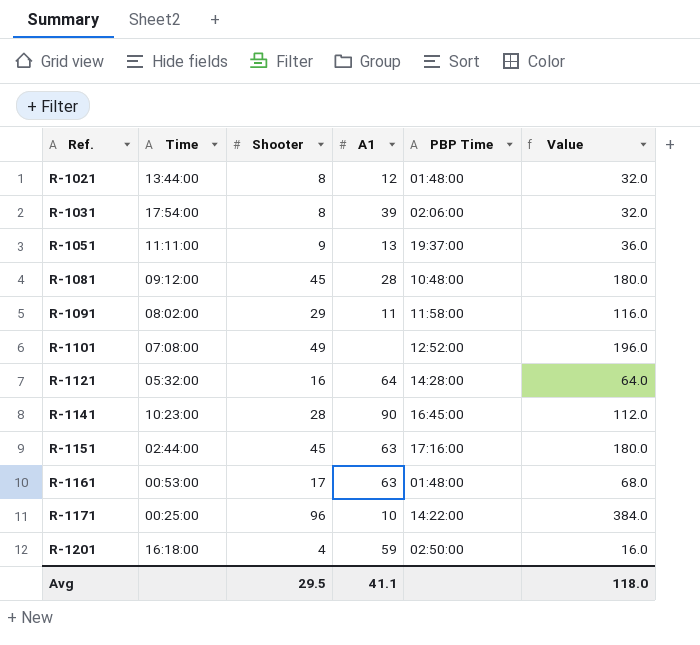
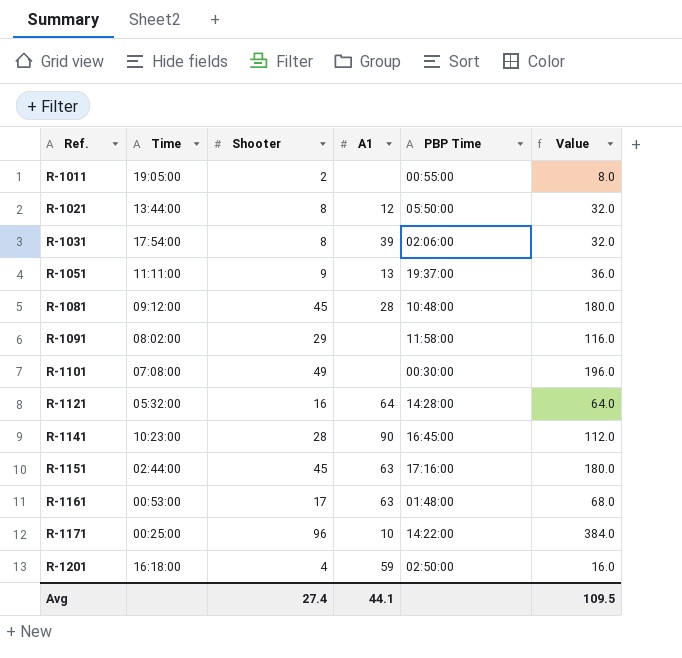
row R-1011: none -> 19:05:00 | 2 | none | 00:55:00 | 8.0
R-1021 | PBP Time: 01:48:00 -> 05:50:00
R-1091 | A1: 11 -> none
R-1101 | PBP Time: 12:52:00 -> 00:30:00
Avg | Shooter: 29.5 -> 27.4
Avg | A1: 41.1 -> 44.1
Avg | Value: 118.0 -> 109.5

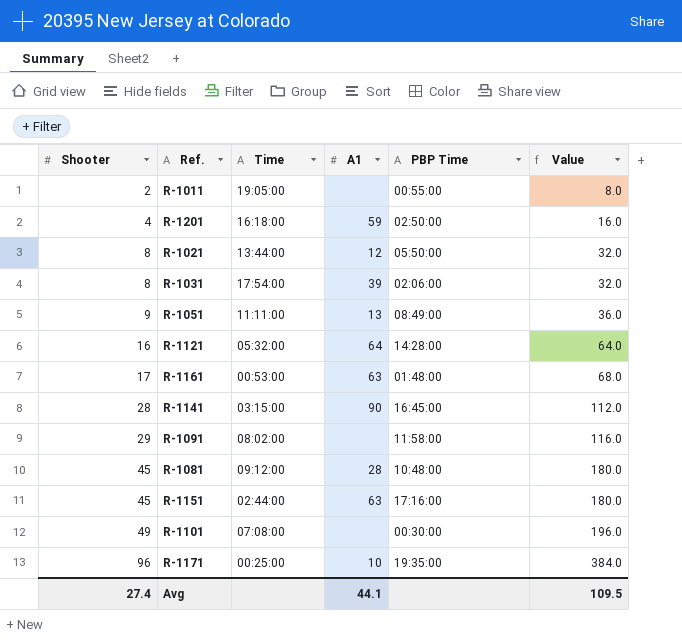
row order: Ref. ascending -> Shooter ascending
column Shooter | position: 3 -> 1
R-1051 | PBP Time: 19:37:00 -> 08:49:00
R-1141 | Time: 10:23:00 -> 03:15:00
R-1171 | PBP Time: 14:22:00 -> 19:35:00

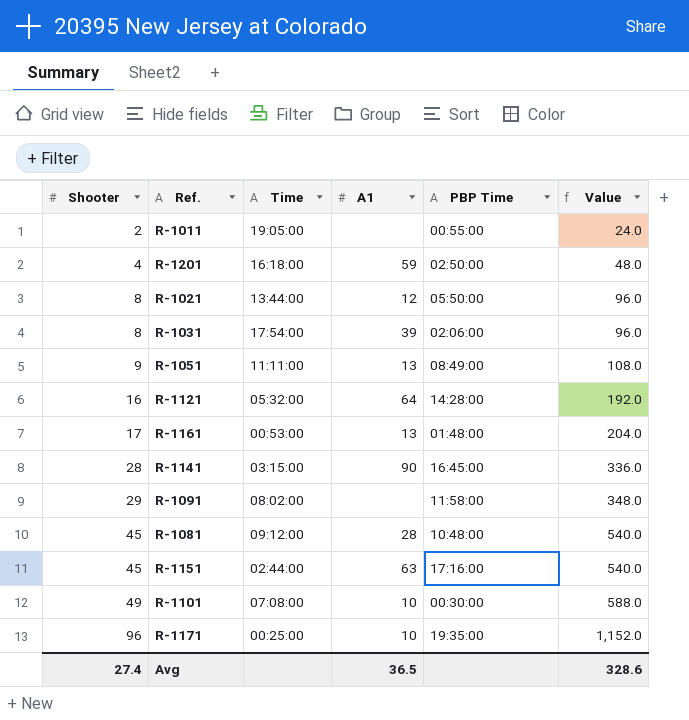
column Value | formula: [Shooter] * 4 -> [Shooter] * 12
R-1161 | A1: 63 -> 13
R-1101 | A1: none -> 10
Avg | A1: 44.1 -> 36.5
Avg | Value: 109.5 -> 328.6

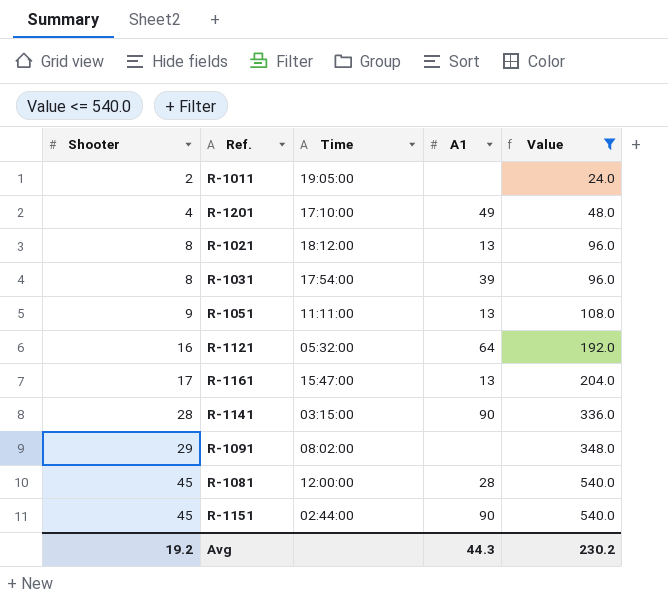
filter: none -> Value <= 540.0
column PBP Time | position: 5 -> none
R-1201 | Time: 16:18:00 -> 17:10:00
R-1201 | A1: 59 -> 49
R-1021 | Time: 13:44:00 -> 18:12:00
R-1021 | A1: 12 -> 13
R-1161 | Time: 00:53:00 -> 15:47:00
R-1081 | Time: 09:12:00 -> 12:00:00
R-1151 | A1: 63 -> 90
Avg | Shooter: 27.4 -> 19.2
Avg | A1: 36.5 -> 44.3
Avg | Value: 328.6 -> 230.2

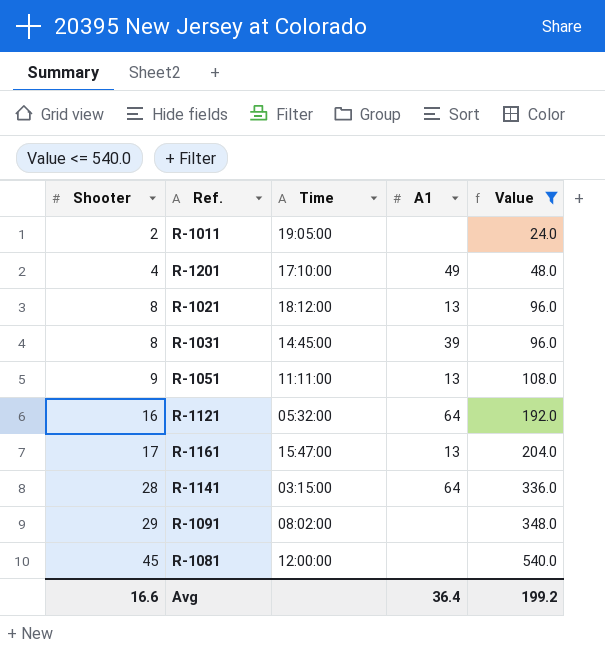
row R-1151: 45 | 02:44:00 | 90 | 540.0 -> none
R-1031 | Time: 17:54:00 -> 14:45:00
R-1141 | A1: 90 -> 64
R-1081 | A1: 28 -> none
Avg | Shooter: 19.2 -> 16.6
Avg | A1: 44.3 -> 36.4
Avg | Value: 230.2 -> 199.2

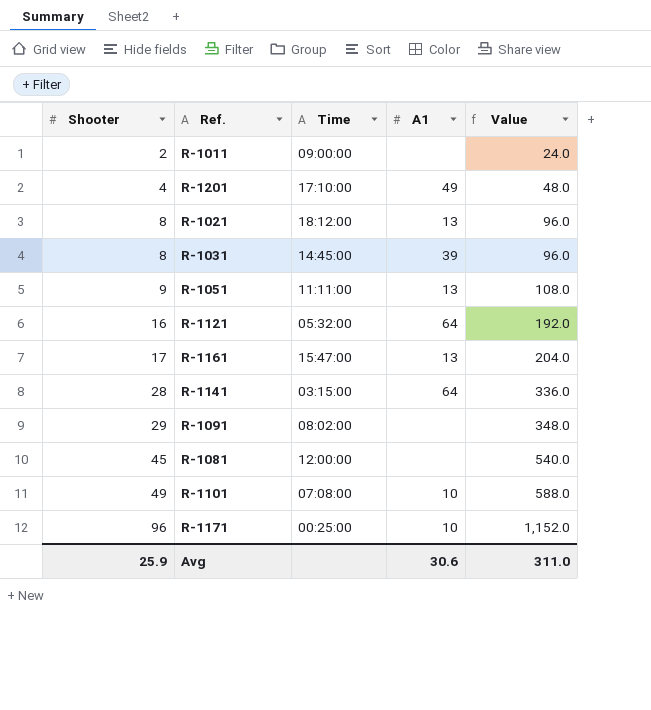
filter: Value <= 540.0 -> none
R-1011 | Time: 19:05:00 -> 09:00:00
Avg | Shooter: 16.6 -> 25.9
Avg | A1: 36.4 -> 30.6
Avg | Value: 199.2 -> 311.0

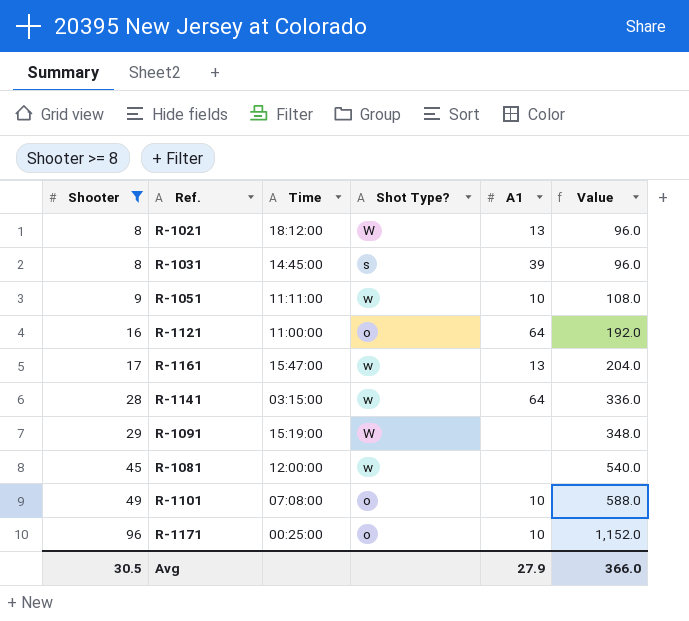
filter: none -> Shooter >= 8
column Shot Type? | position: none -> 4
R-1051 | A1: 13 -> 10
R-1121 | Time: 05:32:00 -> 11:00:00
R-1091 | Time: 08:02:00 -> 15:19:00
Avg | Shooter: 25.9 -> 30.5
Avg | A1: 30.6 -> 27.9
Avg | Value: 311.0 -> 366.0

